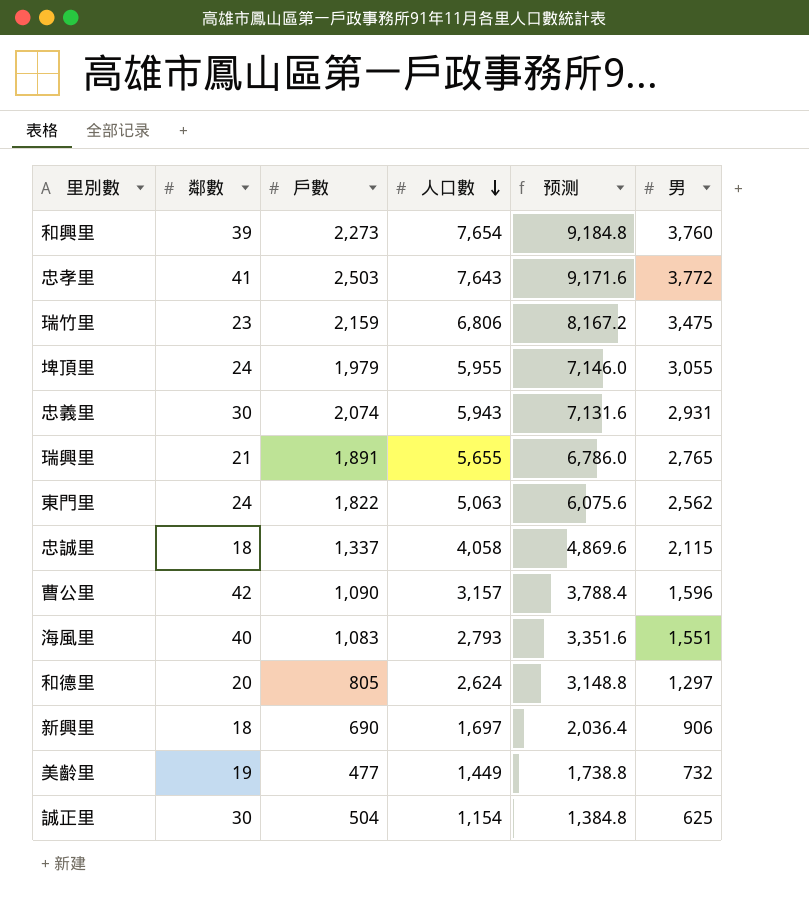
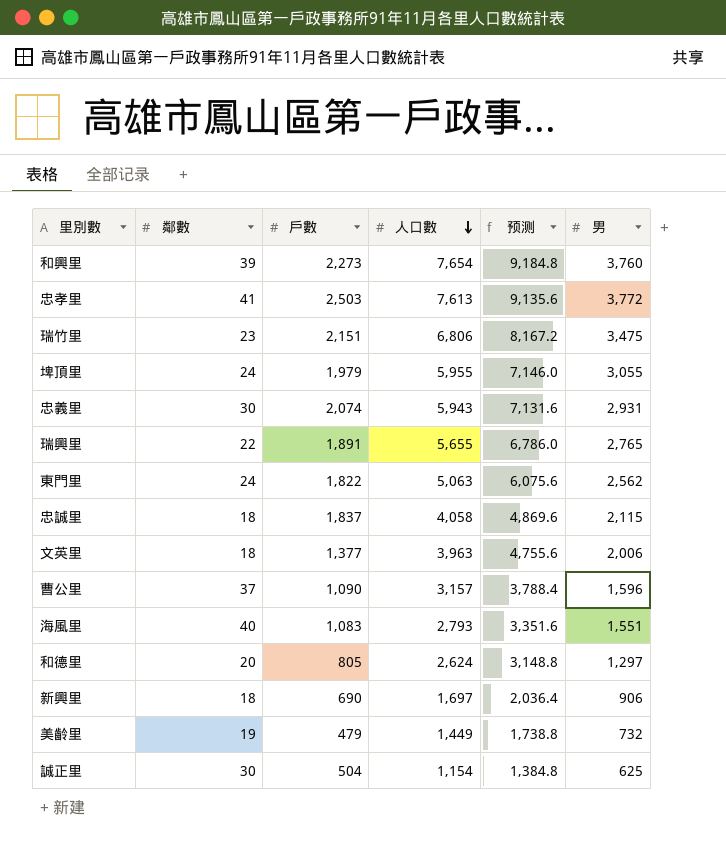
忠孝里 | 人口數: 7,643 -> 7,613
忠孝里 | 预测: 9,171.6 -> 9,135.6
瑞竹里 | 戶數: 2,159 -> 2,151
瑞興里 | 鄰數: 21 -> 22
忠誠里 | 戶數: 1,337 -> 1,837
row 文英里: none -> 18 | 1,377 | 3,963 | 4,755.6 | 2,006
曹公里 | 鄰數: 42 -> 37
美齡里 | 戶數: 477 -> 479

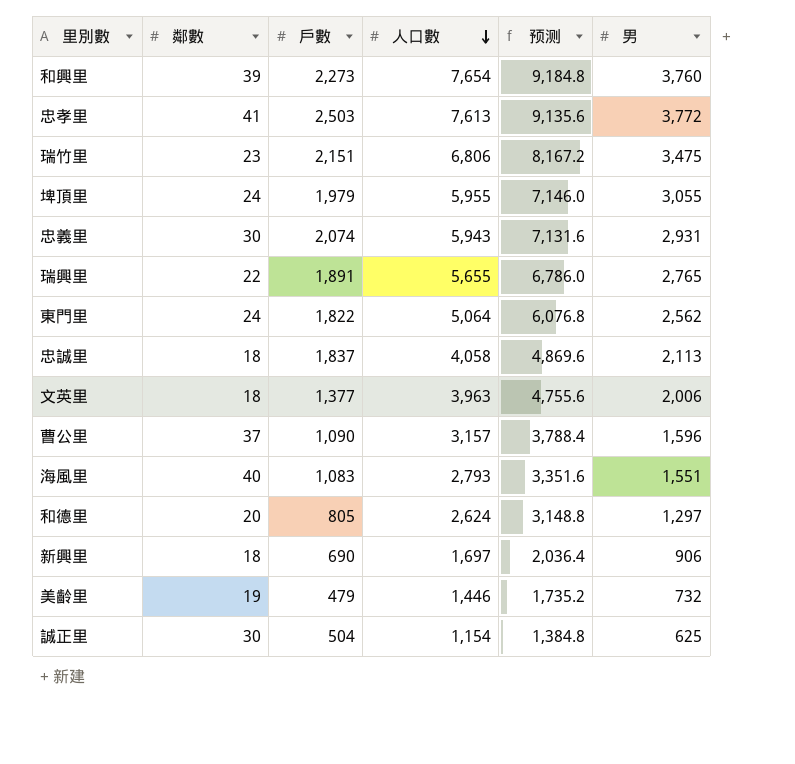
東門里 | 人口數: 5,063 -> 5,064
東門里 | 预测: 6,075.6 -> 6,076.8
忠誠里 | 男: 2,115 -> 2,113
美齡里 | 人口數: 1,449 -> 1,446
美齡里 | 预测: 1,738.8 -> 1,735.2

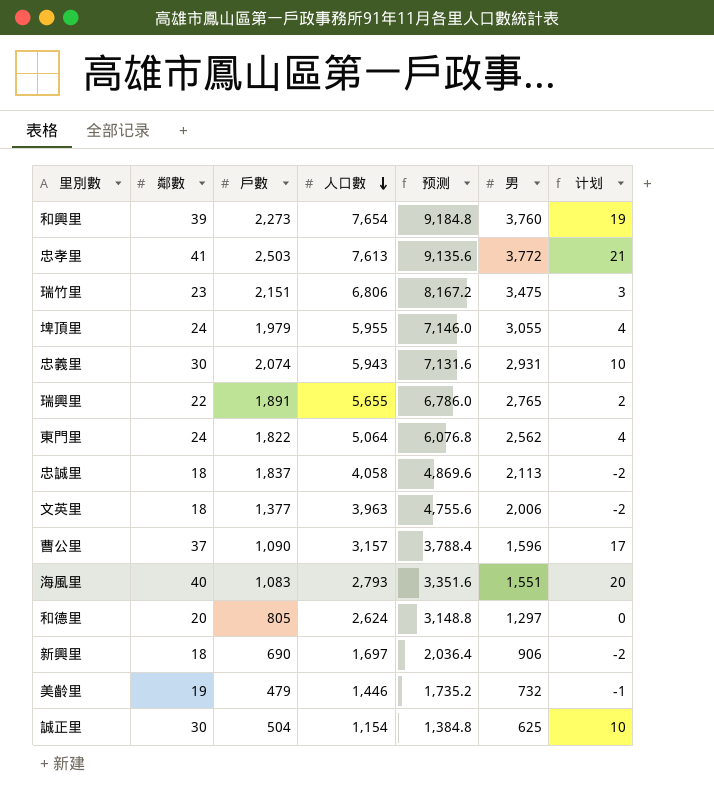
column 计划 | formula: none -> [鄰數] - 20

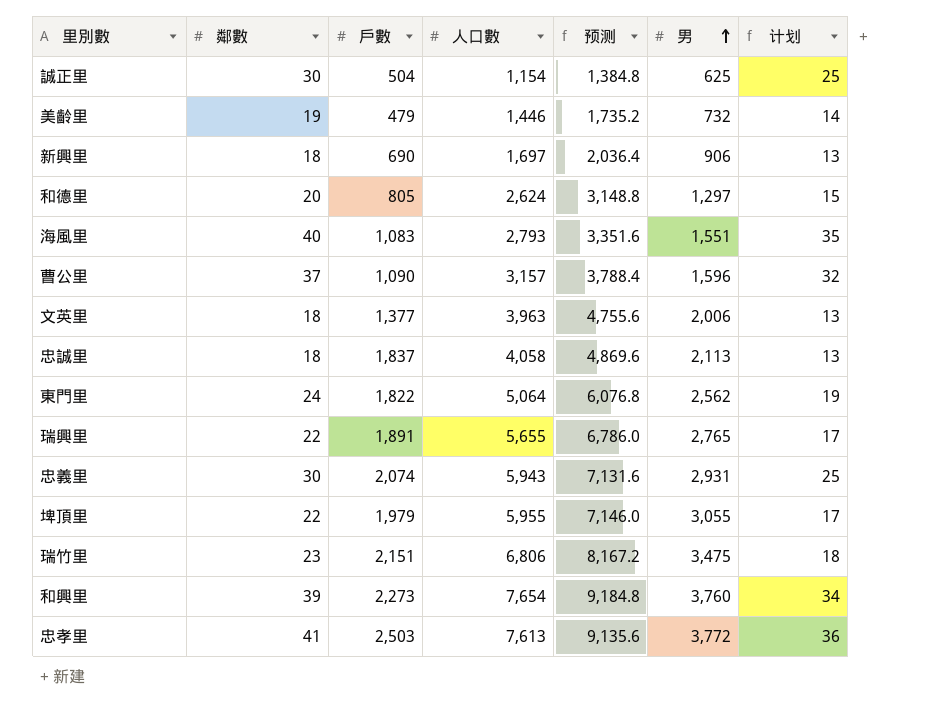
row order: 人口數 descending -> 男 ascending
column 计划 | formula: [鄰數] - 20 -> [鄰數] - 5
埤頂里 | 鄰數: 24 -> 22

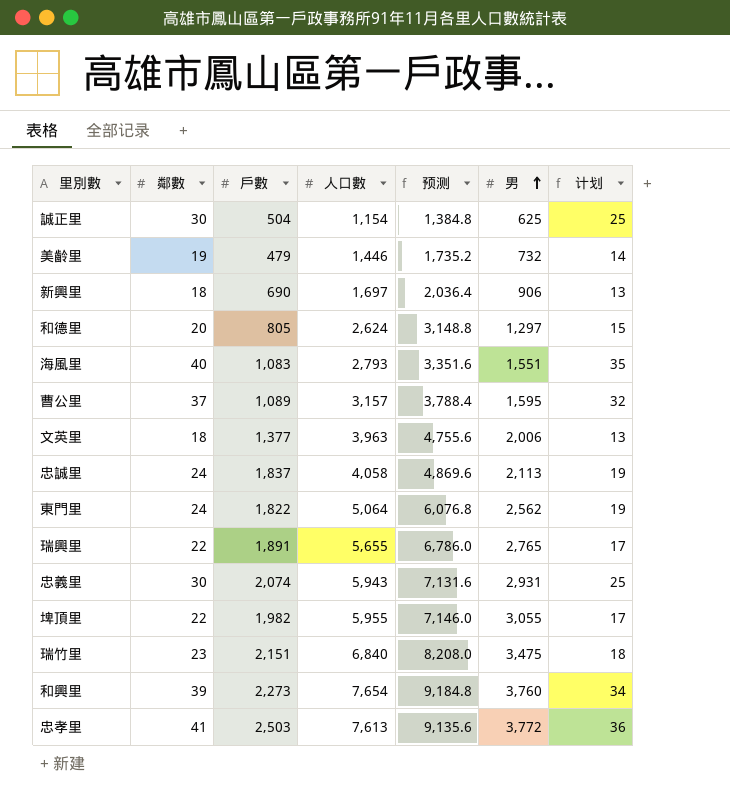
曹公里 | 戶數: 1,090 -> 1,089
曹公里 | 男: 1,596 -> 1,595
忠誠里 | 鄰數: 18 -> 24
忠誠里 | 计划: 13 -> 19
埤頂里 | 戶數: 1,979 -> 1,982
瑞竹里 | 人口數: 6,806 -> 6,840
瑞竹里 | 预测: 8,167.2 -> 8,208.0

